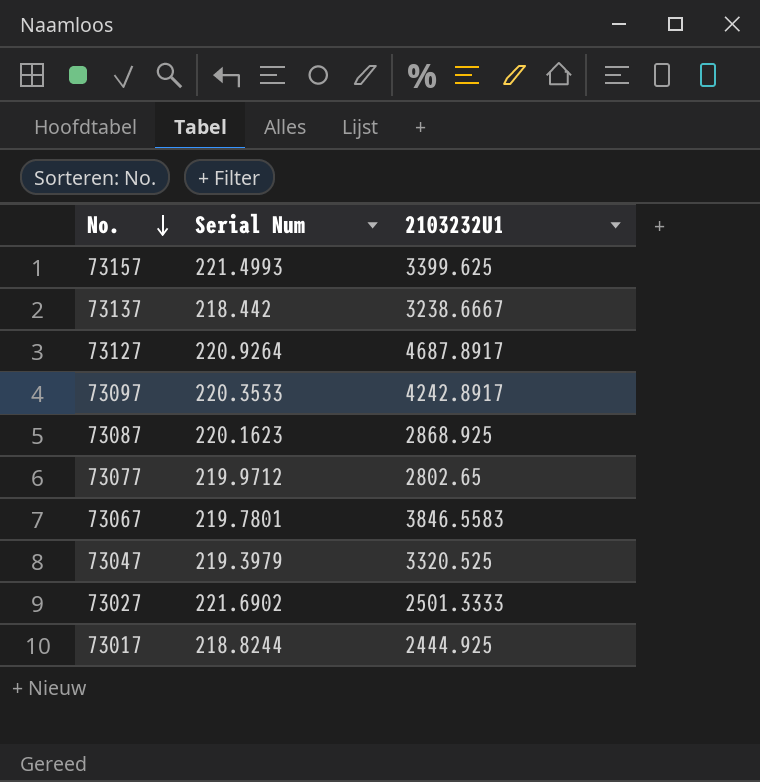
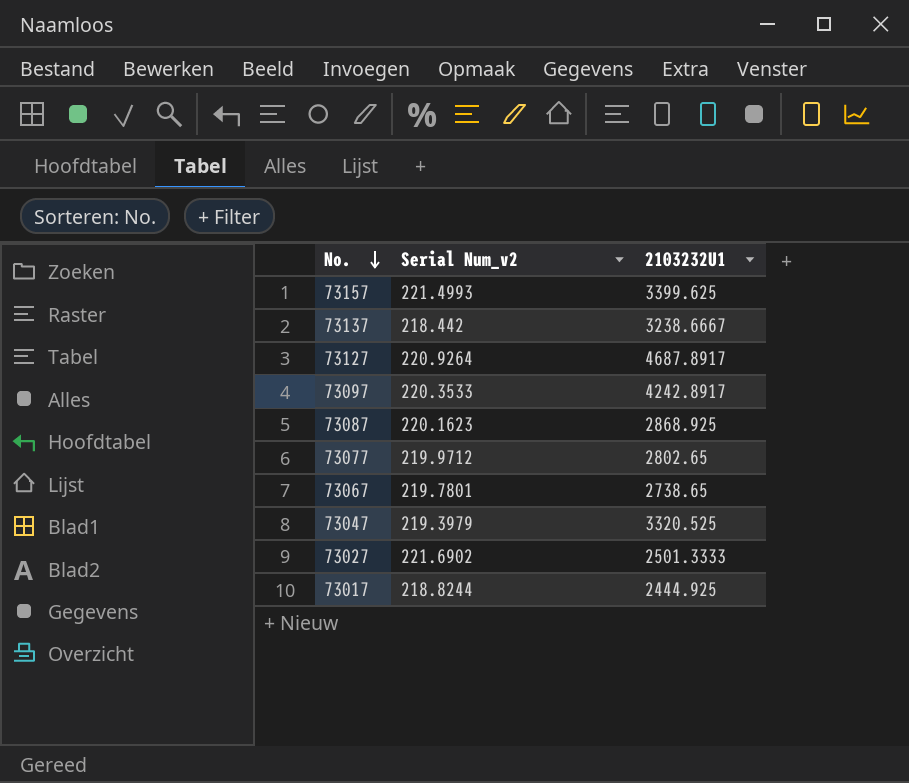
column name: Serial Num -> Serial Num_v2
73067 | 2103232U1: 3846.5583 -> 2738.65

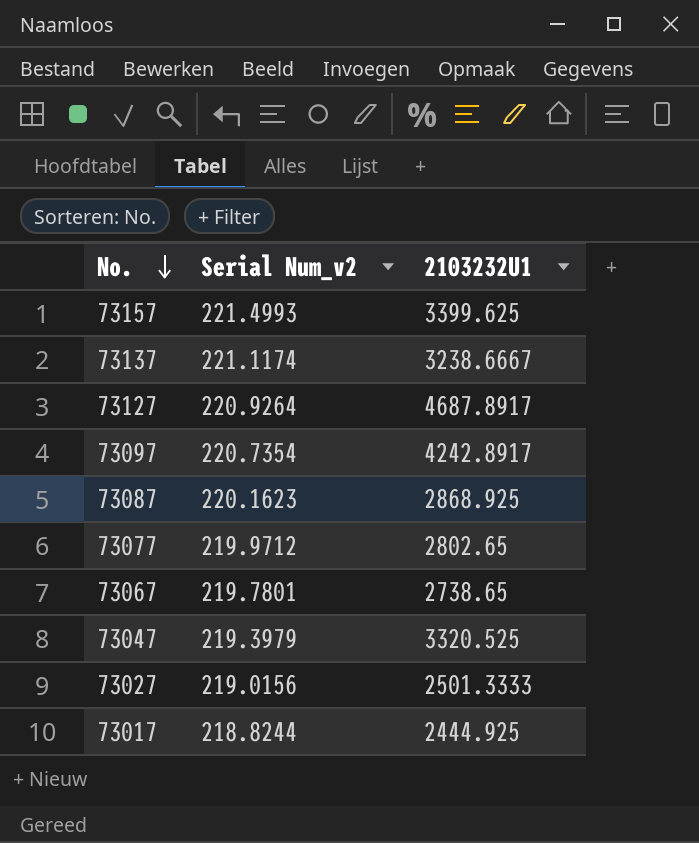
73137 | Serial Num_v2: 218.442 -> 221.1174
73097 | Serial Num_v2: 220.3533 -> 220.7354
73027 | Serial Num_v2: 221.6902 -> 219.0156

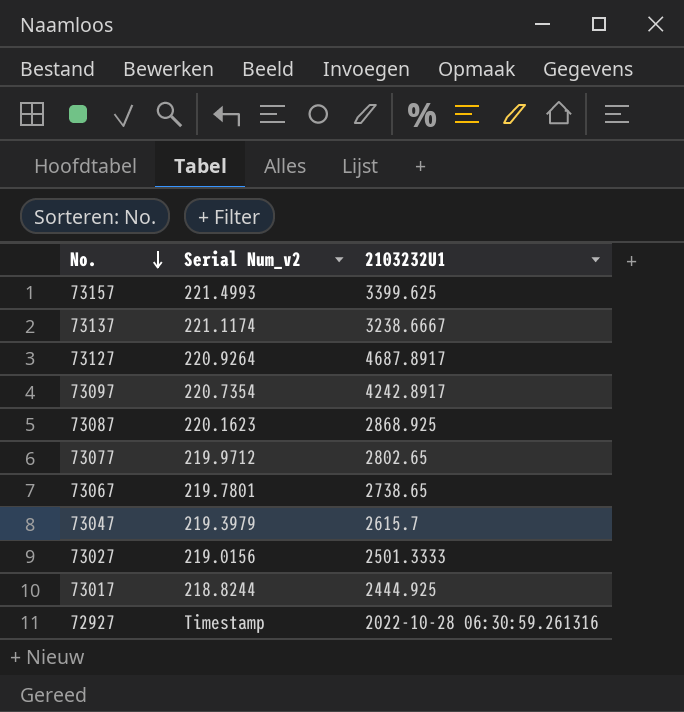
73047 | 2103232U1: 3320.525 -> 2615.7
row 72927: none -> Timestamp | 2022-10-28 06:30:59.261316

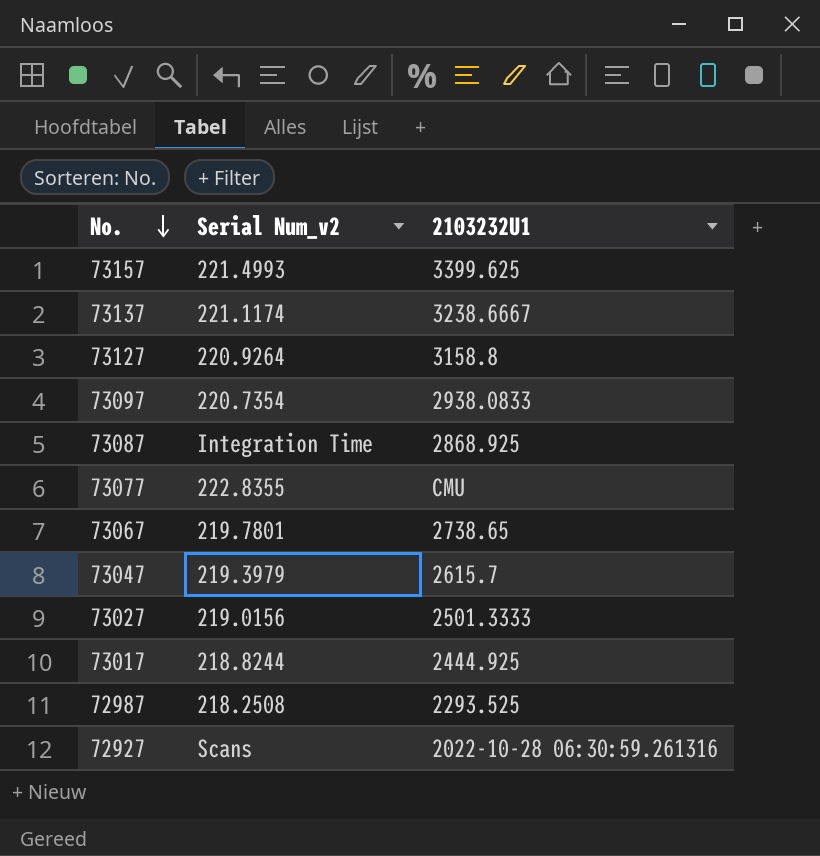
73127 | 2103232U1: 4687.8917 -> 3158.8
73097 | 2103232U1: 4242.8917 -> 2938.0833
73087 | Serial Num_v2: 220.1623 -> Integration Time
73077 | Serial Num_v2: 219.9712 -> 222.8355
73077 | 2103232U1: 2802.65 -> CMU
row 72987: none -> 218.2508 | 2293.525
72927 | Serial Num_v2: Timestamp -> Scans

